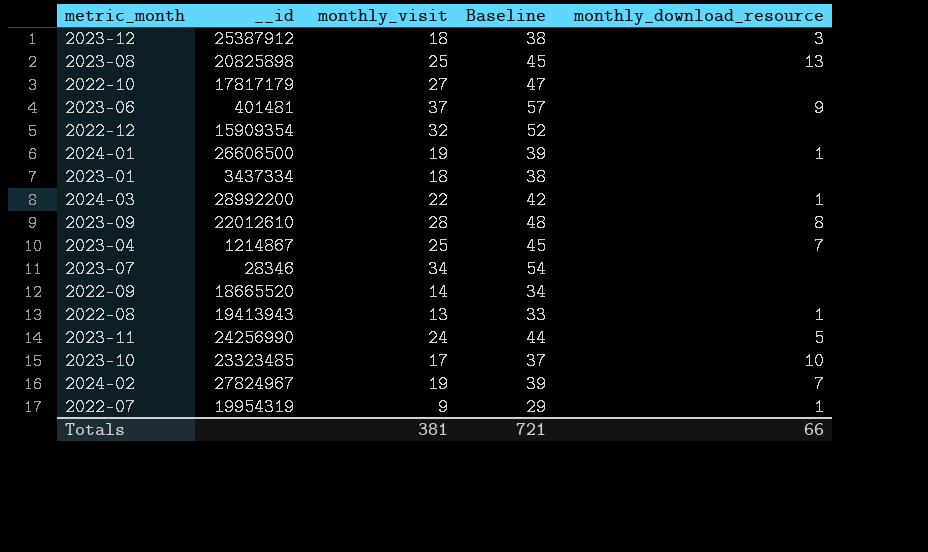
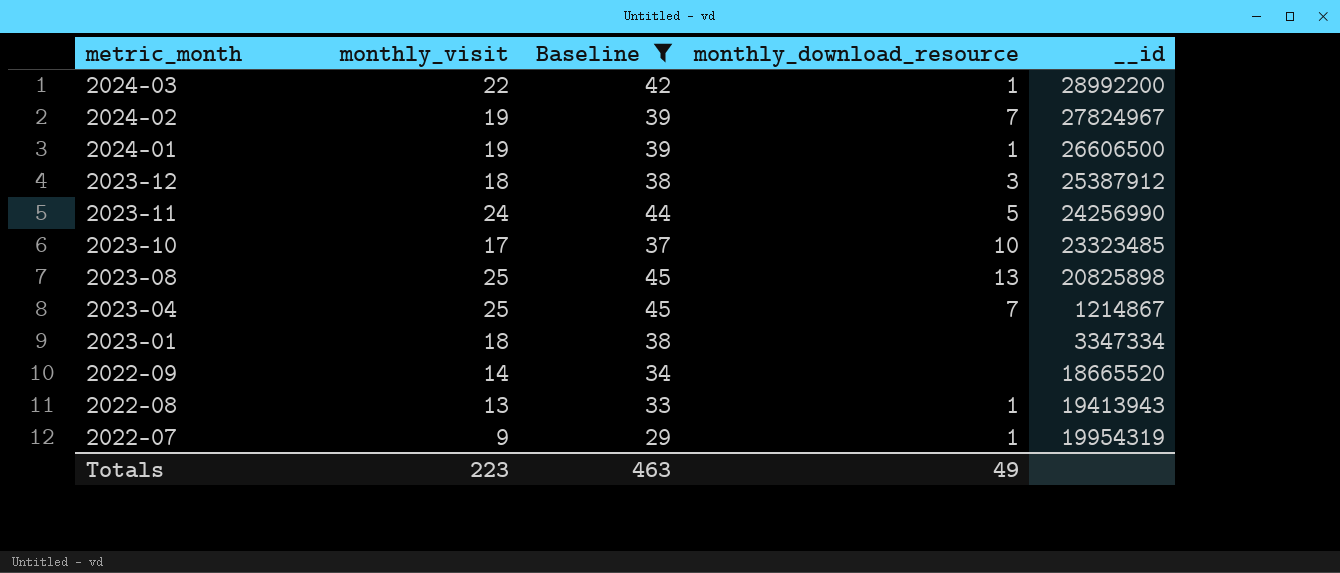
filter: none -> Baseline <= 45
row order: none -> metric_month descending
column __id | position: 2 -> 5
2023-01 | __id: 3437334 -> 3347334
Totals | monthly_visit: 381 -> 223
Totals | Baseline: 721 -> 463
Totals | monthly_download_resource: 66 -> 49

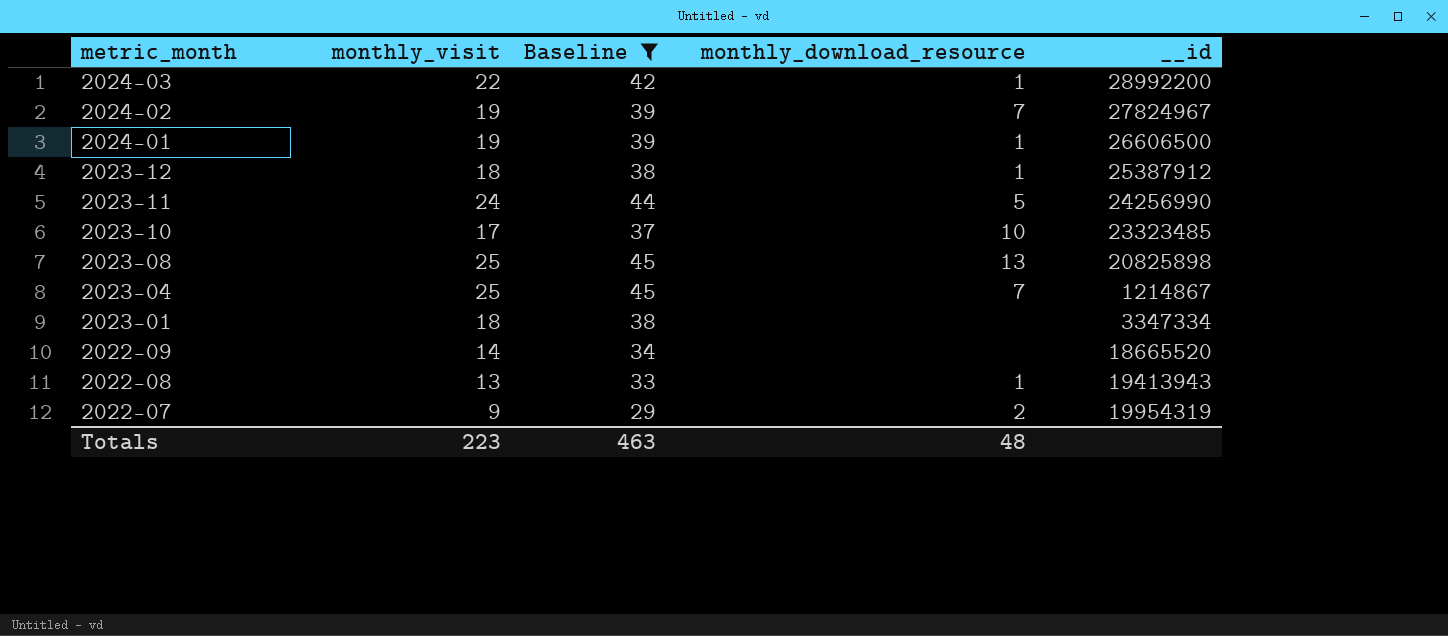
2023-12 | monthly_download_resource: 3 -> 1
2022-07 | monthly_download_resource: 1 -> 2
Totals | monthly_download_resource: 49 -> 48

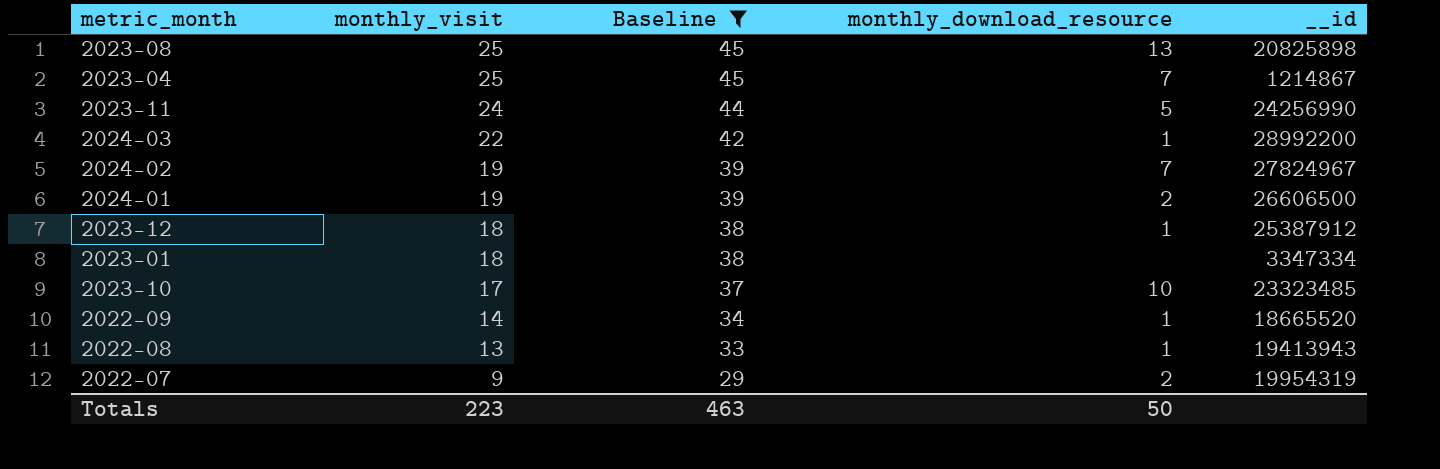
row order: metric_month descending -> monthly_visit descending
2024-01 | monthly_download_resource: 1 -> 2
2022-09 | monthly_download_resource: none -> 1
Totals | monthly_download_resource: 48 -> 50

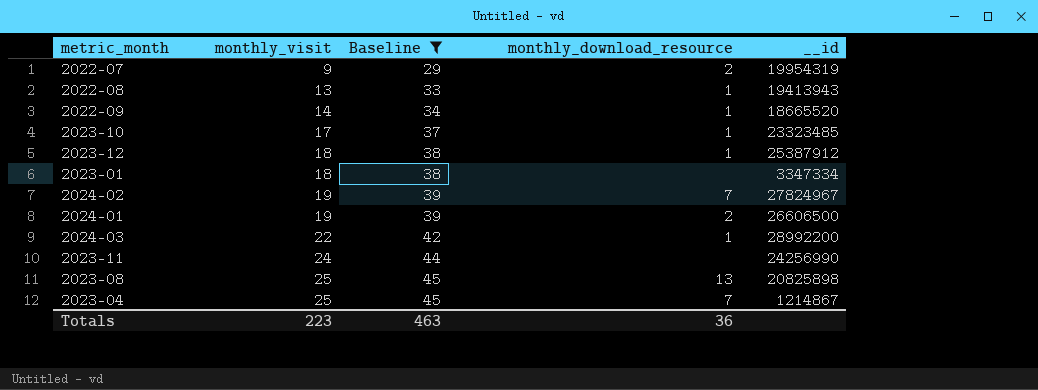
row order: monthly_visit descending -> monthly_visit ascending
2023-10 | monthly_download_resource: 10 -> 1
2023-11 | monthly_download_resource: 5 -> none
Totals | monthly_download_resource: 50 -> 36

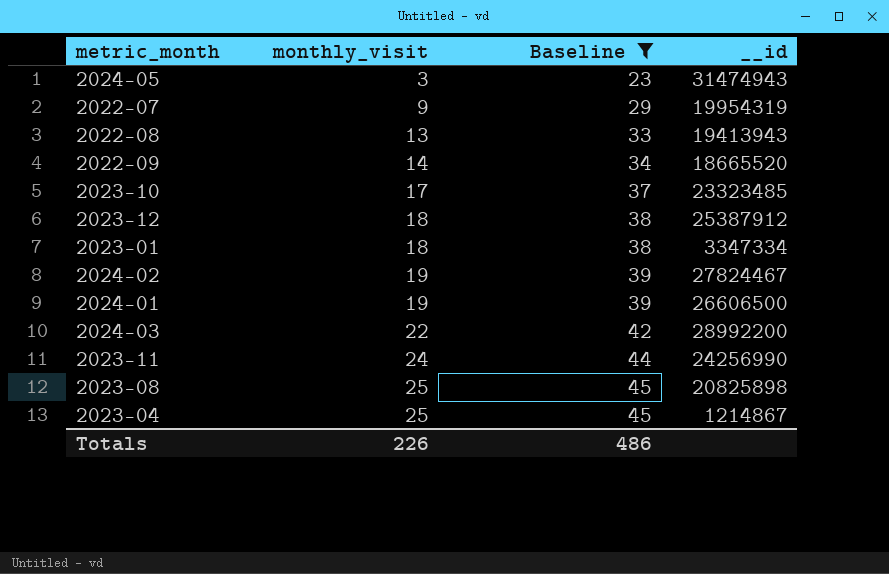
column monthly_download_resource | position: 4 -> none
row 2024-05: none -> 3 | 23 | 31474943
2024-02 | __id: 27824967 -> 27824467
Totals | monthly_visit: 223 -> 226
Totals | Baseline: 463 -> 486

